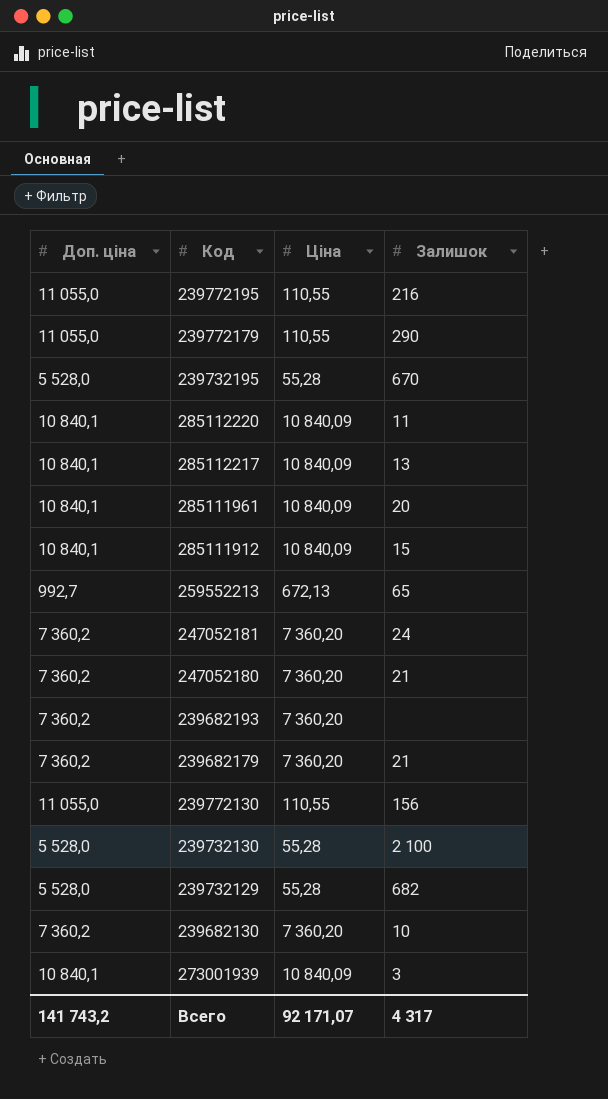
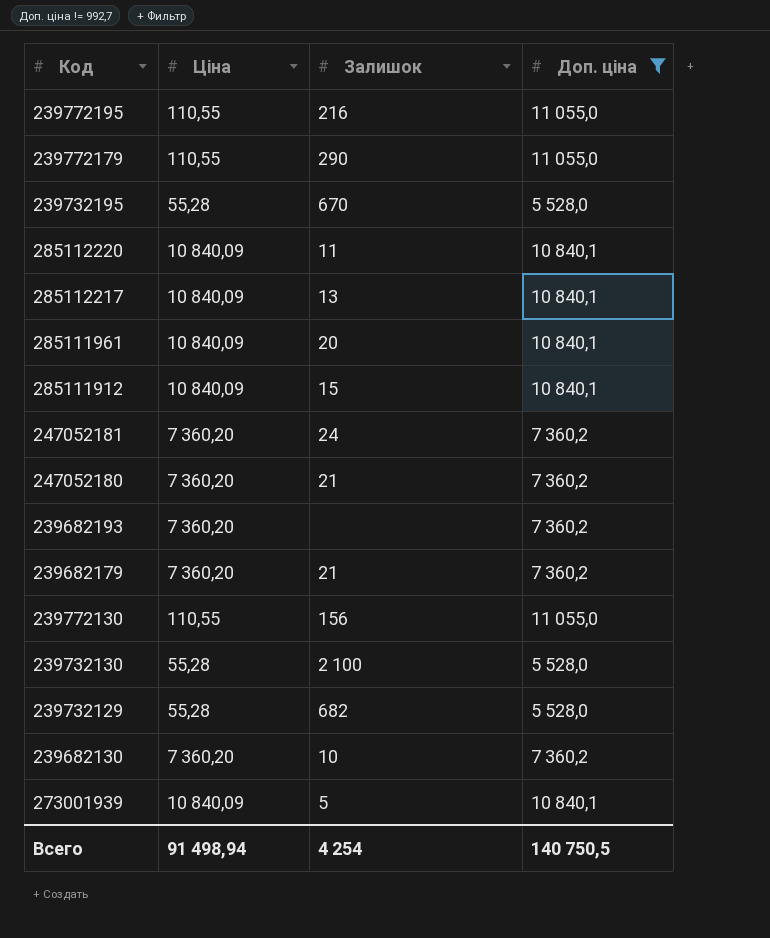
filter: none -> Доп. ціна != 992,7
column Доп. ціна | position: 1 -> 4
273001939 | Залишок: 3 -> 5
Всего | Ціна: 92 171,07 -> 91 498,94
Всего | Залишок: 4 317 -> 4 254
Всего | Доп. ціна: 141 743,2 -> 140 750,5

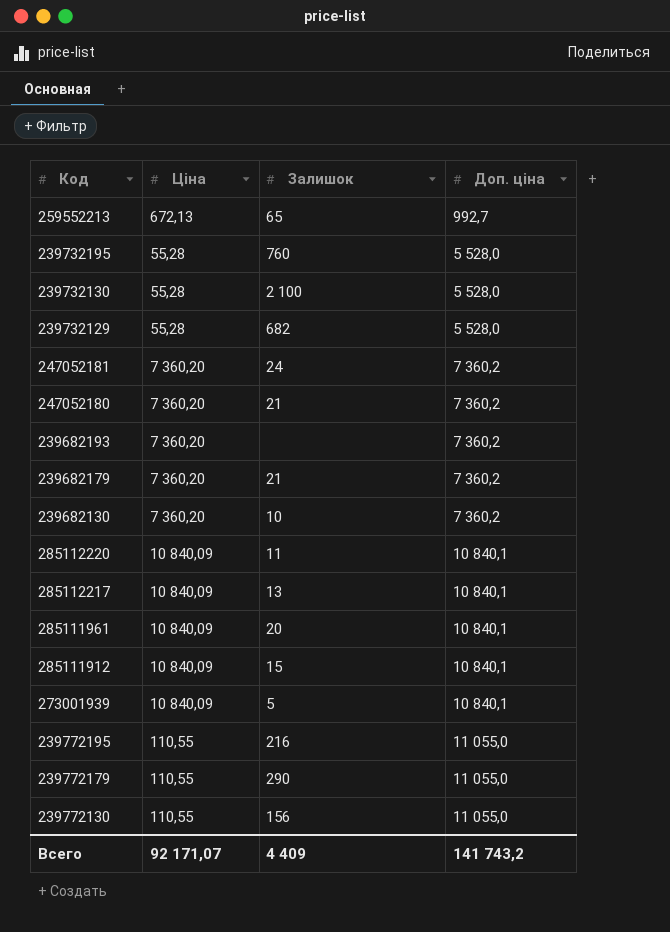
filter: Доп. ціна != 992,7 -> none
row order: none -> Доп. ціна ascending
239732195 | Залишок: 670 -> 760
Всего | Ціна: 91 498,94 -> 92 171,07
Всего | Залишок: 4 254 -> 4 409
Всего | Доп. ціна: 140 750,5 -> 141 743,2

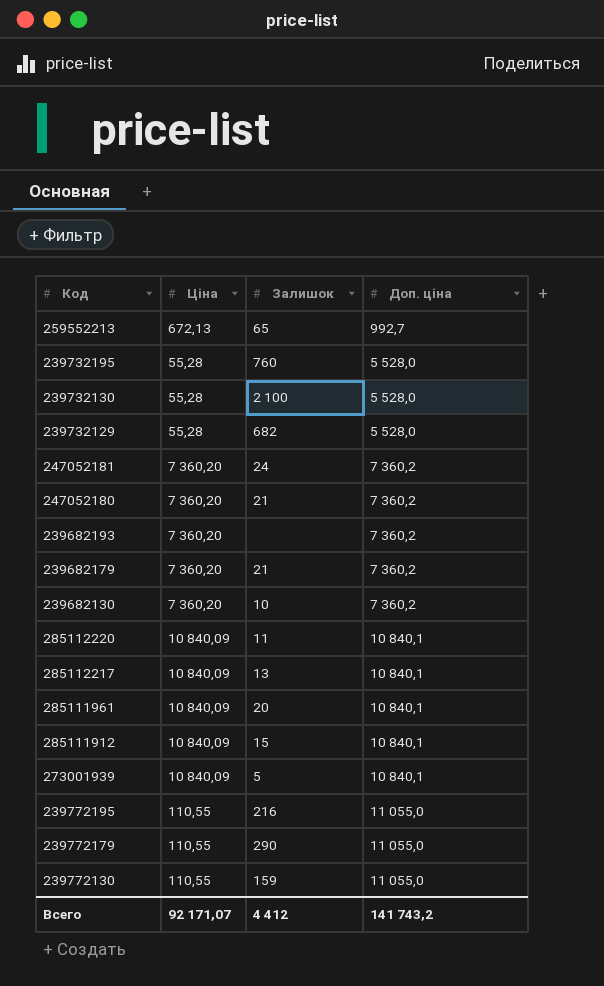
239772130 | Залишок: 156 -> 159
Всего | Залишок: 4 409 -> 4 412

